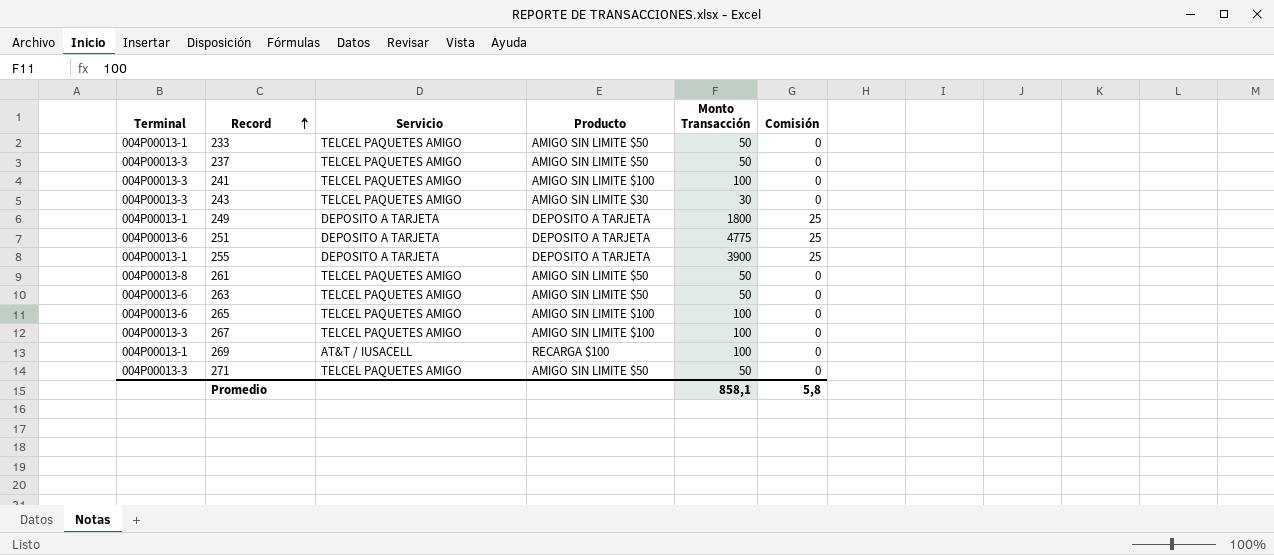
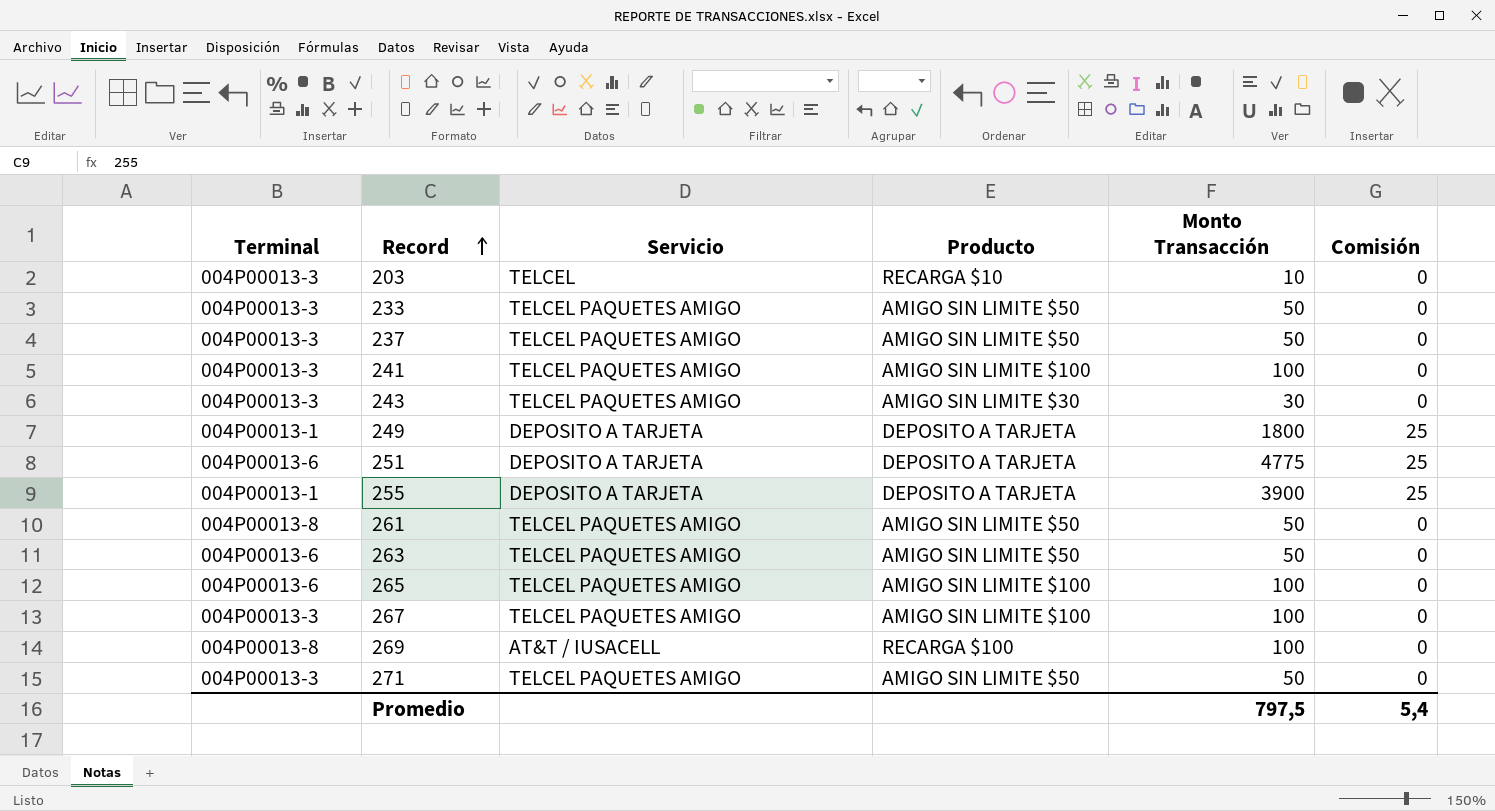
row 203: none -> 004P00013-3 | TELCEL | RECARGA $10 | 10 | 0
233 | Terminal: 004P00013-1 -> 004P00013-3
269 | Terminal: 004P00013-1 -> 004P00013-8
Promedio | Monto Transacción: 858,1 -> 797,5
Promedio | Comisión: 5,8 -> 5,4

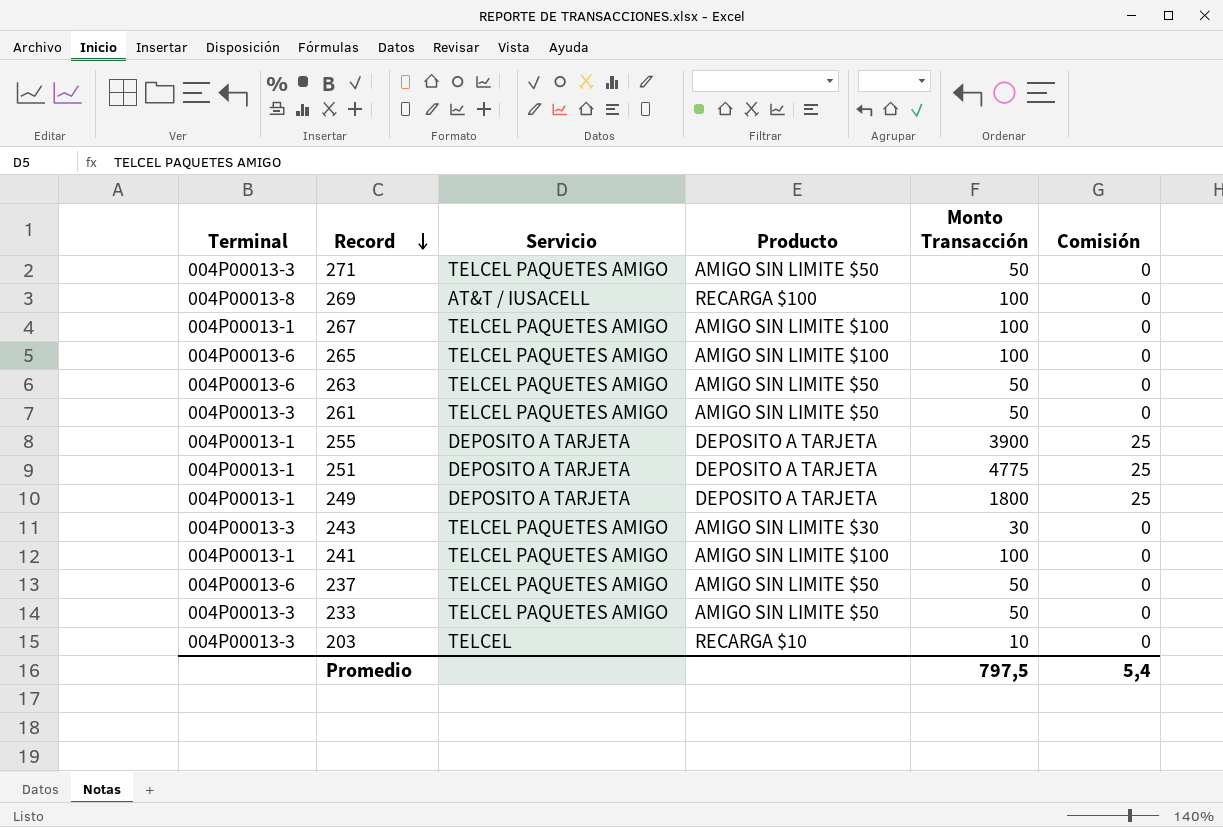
row order: Record ascending -> Record descending
267 | Terminal: 004P00013-3 -> 004P00013-1
261 | Terminal: 004P00013-8 -> 004P00013-3
251 | Terminal: 004P00013-6 -> 004P00013-1
241 | Terminal: 004P00013-3 -> 004P00013-1
237 | Terminal: 004P00013-3 -> 004P00013-6

